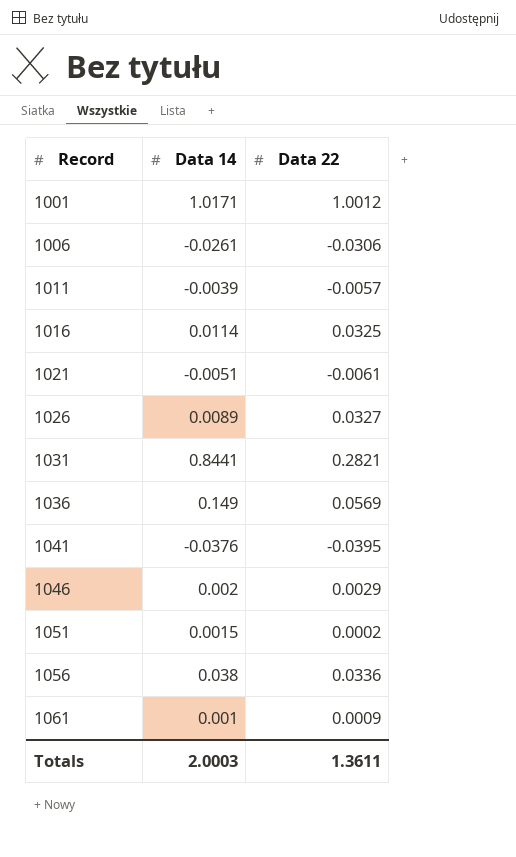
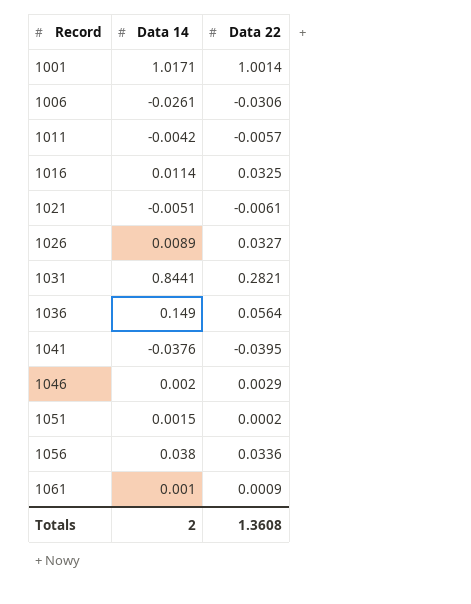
1001 | Data 22: 1.0012 -> 1.0014
1011 | Data 14: -0.0039 -> -0.0042
1036 | Data 22: 0.0569 -> 0.0564
Totals | Data 14: 2.0003 -> 2
Totals | Data 22: 1.3611 -> 1.3608

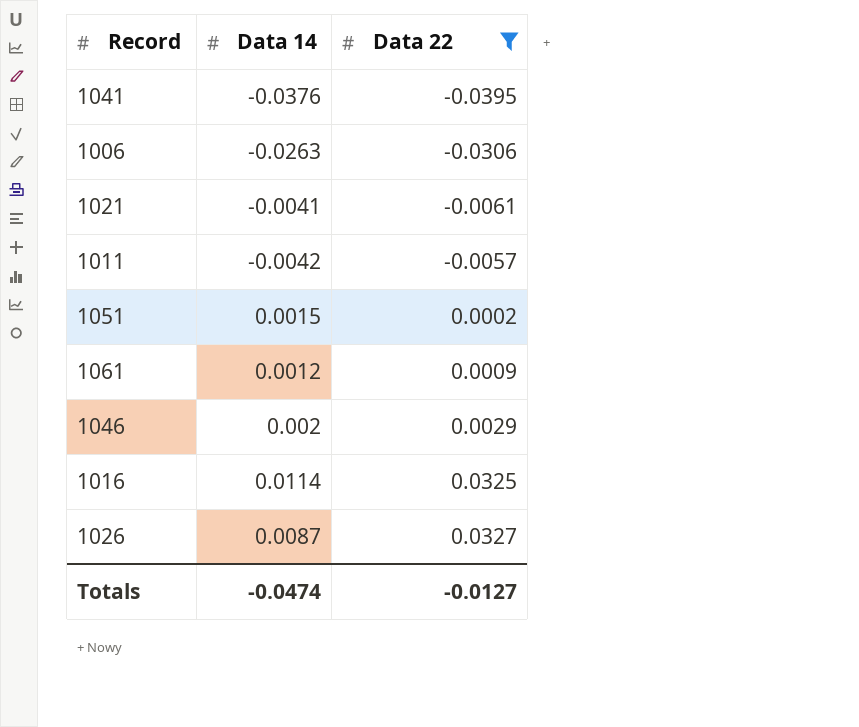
filter: none -> Data 22 <= 0.0327
row order: Record ascending -> Data 22 ascending
1006 | Data 14: -0.0261 -> -0.0263
1021 | Data 14: -0.0051 -> -0.0041
1061 | Data 14: 0.001 -> 0.0012
1026 | Data 14: 0.0089 -> 0.0087
Totals | Data 14: 2 -> -0.0474
Totals | Data 22: 1.3608 -> -0.0127

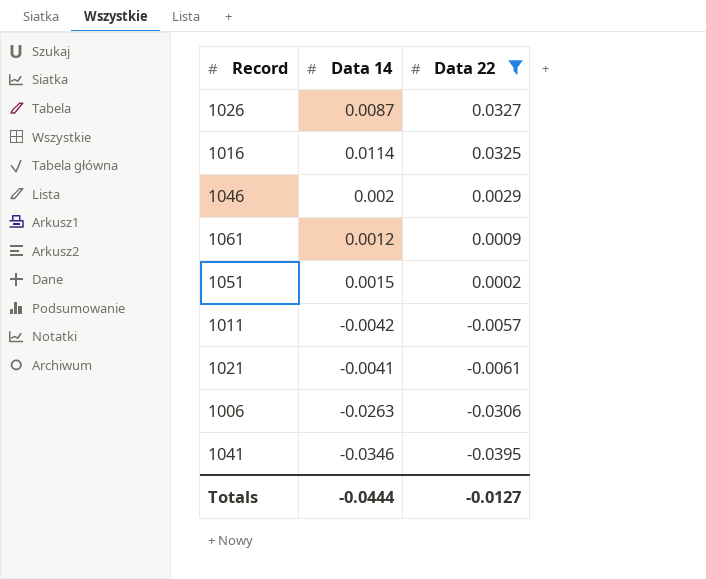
row order: Data 22 ascending -> Data 22 descending
1041 | Data 14: -0.0376 -> -0.0346
Totals | Data 14: -0.0474 -> -0.0444

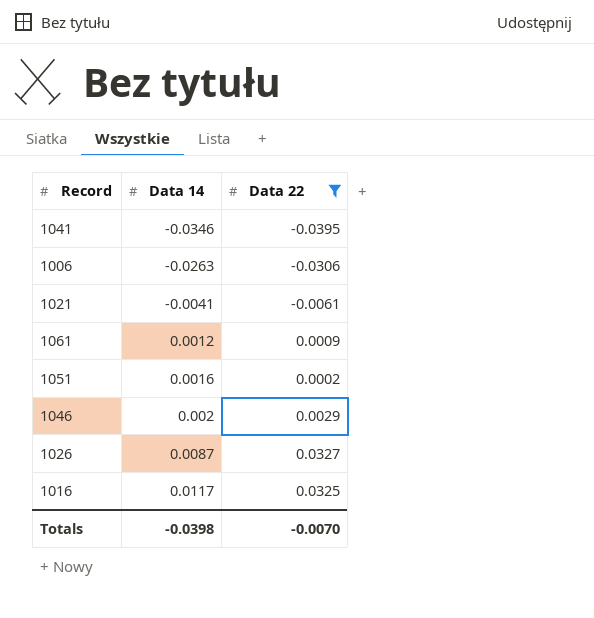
row order: Data 22 descending -> Data 14 ascending
row 1011: -0.0042 | -0.0057 -> none
1051 | Data 14: 0.0015 -> 0.0016
1016 | Data 14: 0.0114 -> 0.0117
Totals | Data 14: -0.0444 -> -0.0398
Totals | Data 22: -0.0127 -> -0.0070

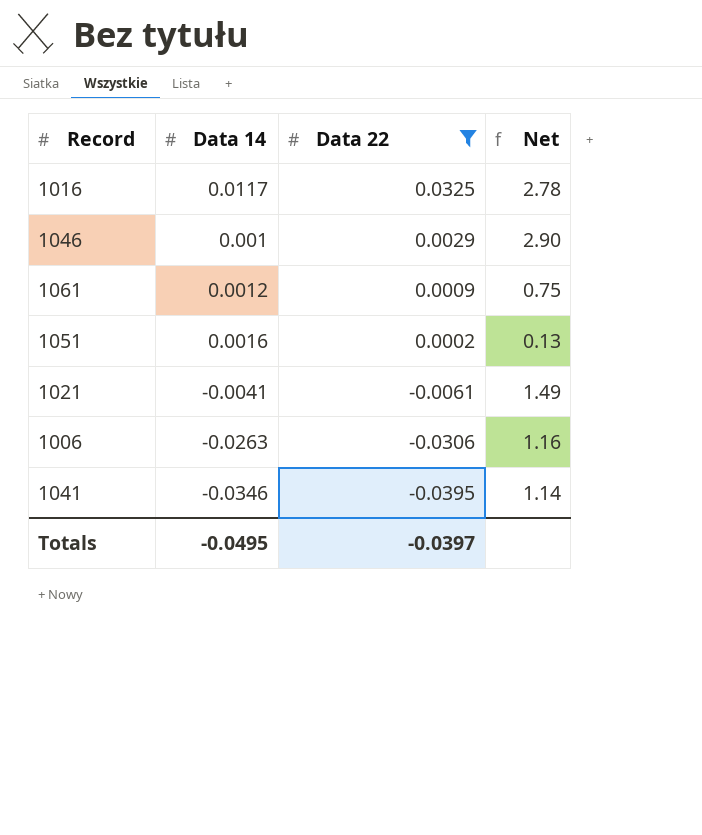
row order: Data 14 ascending -> Data 22 descending
column Net | formula: none -> [Data 22] / [Data 14]
row 1026: 0.0087 | 0.0327 -> none
1046 | Data 14: 0.002 -> 0.001
Totals | Data 14: -0.0398 -> -0.0495
Totals | Data 22: -0.0070 -> -0.0397

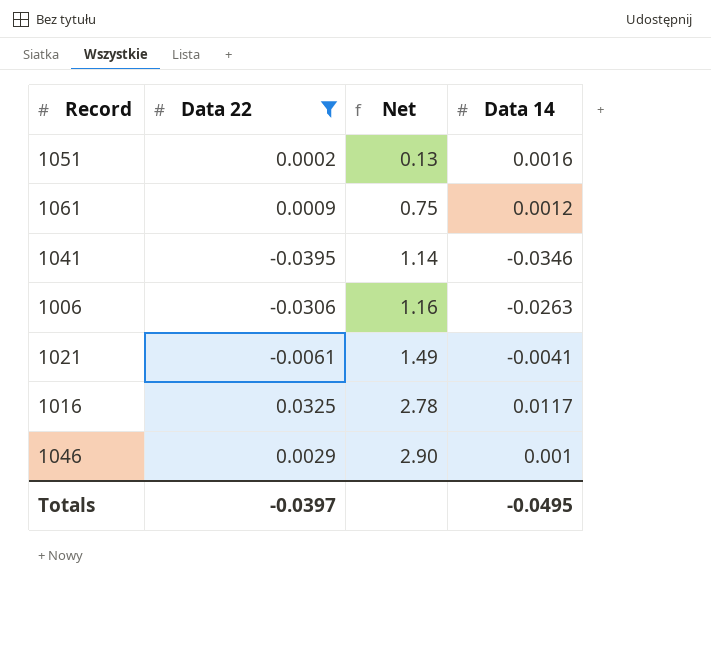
row order: Data 22 descending -> Net ascending
column Data 14 | position: 2 -> 4

